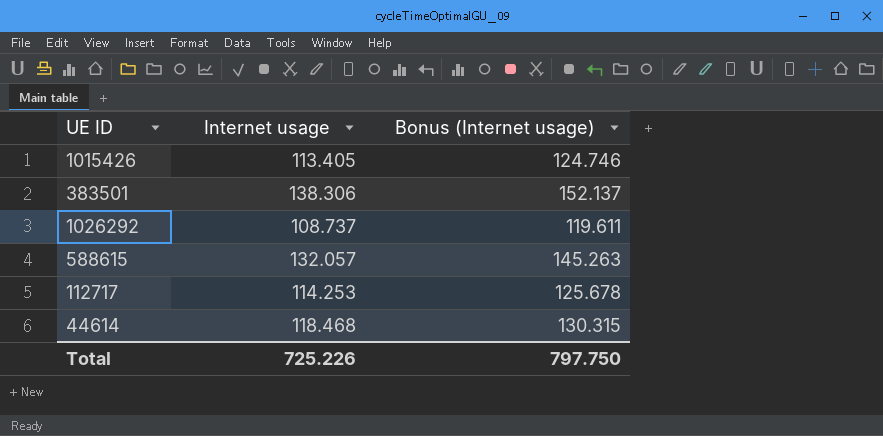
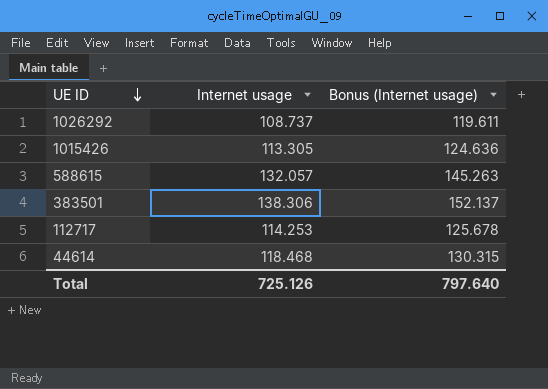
row order: none -> UE ID descending
1015426 | Internet usage: 113.405 -> 113.305
1015426 | Bonus (Internet usage): 124.746 -> 124.636
Total | Internet usage: 725.226 -> 725.126
Total | Bonus (Internet usage): 797.750 -> 797.640

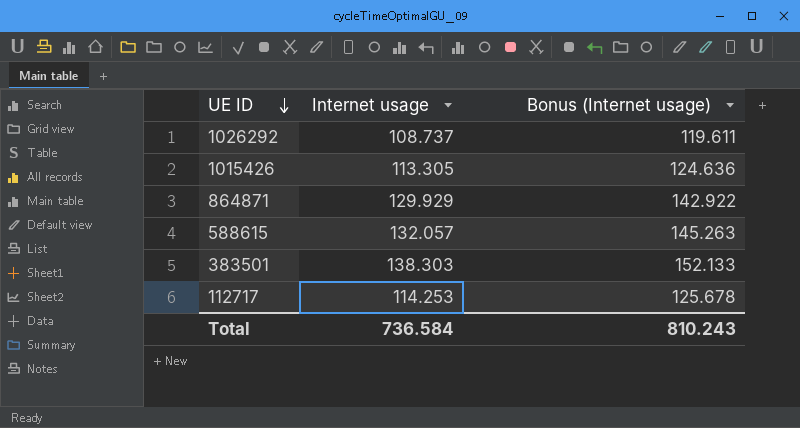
row 44614: 118.468 | 130.315 -> none
row 864871: none -> 129.929 | 142.922
383501 | Internet usage: 138.306 -> 138.303
383501 | Bonus (Internet usage): 152.137 -> 152.133
Total | Internet usage: 725.126 -> 736.584
Total | Bonus (Internet usage): 797.640 -> 810.243

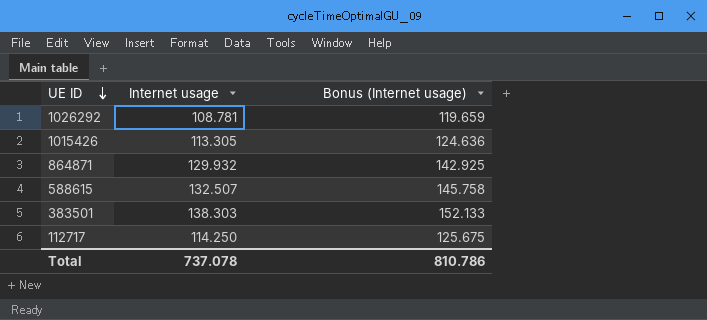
1026292 | Internet usage: 108.737 -> 108.781
1026292 | Bonus (Internet usage): 119.611 -> 119.659
864871 | Internet usage: 129.929 -> 129.932
864871 | Bonus (Internet usage): 142.922 -> 142.925
588615 | Internet usage: 132.057 -> 132.507
588615 | Bonus (Internet usage): 145.263 -> 145.758
112717 | Internet usage: 114.253 -> 114.250
112717 | Bonus (Internet usage): 125.678 -> 125.675
Total | Internet usage: 736.584 -> 737.078
Total | Bonus (Internet usage): 810.243 -> 810.786

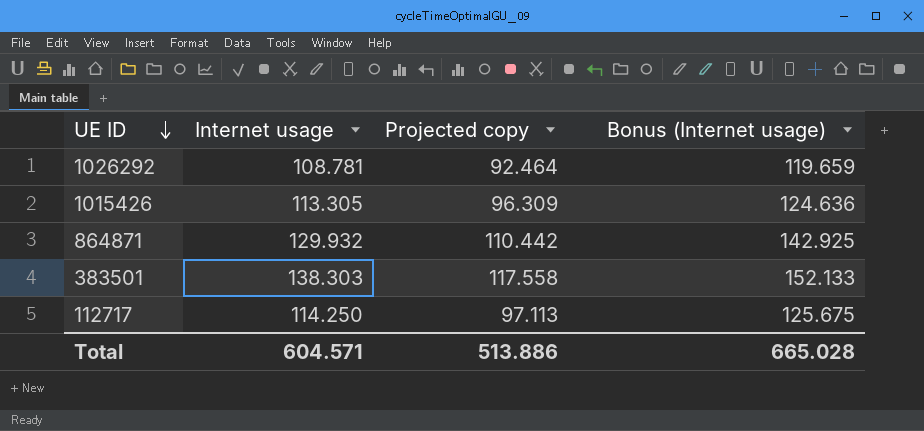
column Projected copy | formula: none -> [Internet usage] * 0.85
row 588615: 132.507 | 145.758 -> none
Total | Internet usage: 737.078 -> 604.571
Total | Bonus (Internet usage): 810.786 -> 665.028

